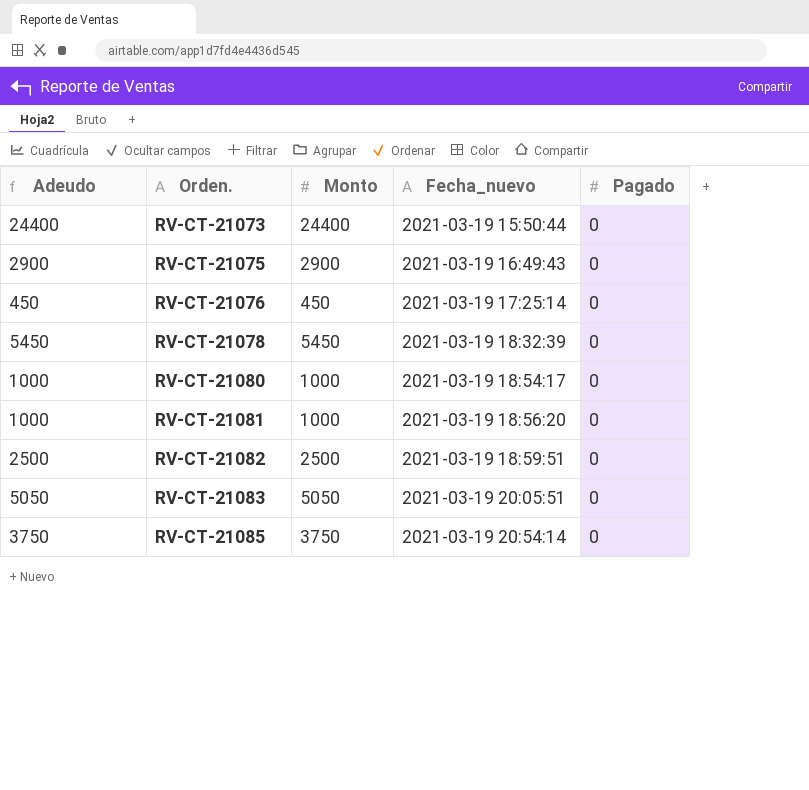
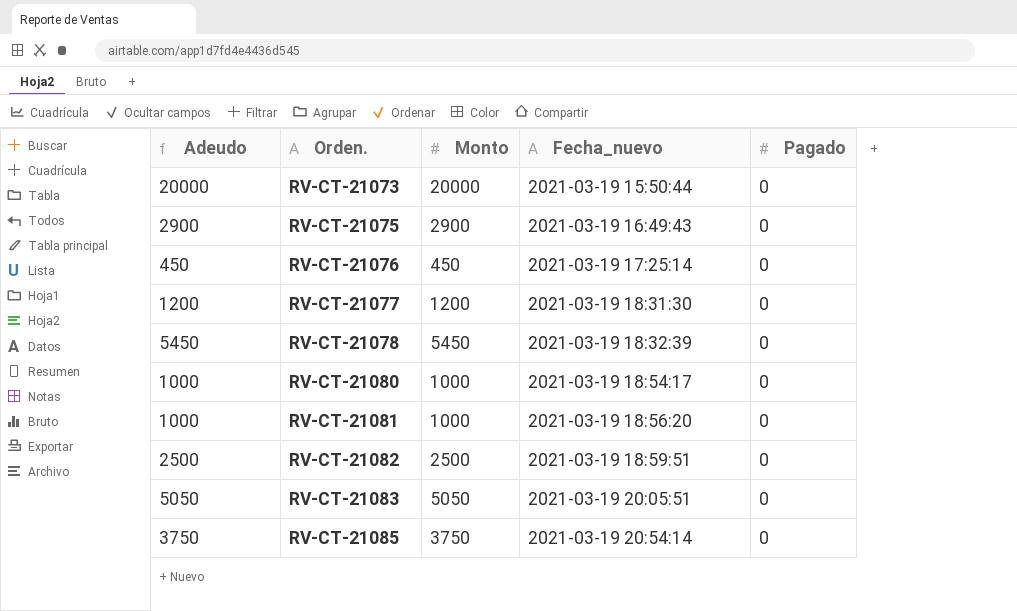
RV-CT-21073 | Adeudo: 24400 -> 20000
RV-CT-21073 | Monto: 24400 -> 20000
row RV-CT-21077: none -> 1200 | 1200 | 2021-03-19 18:31:30 | 0

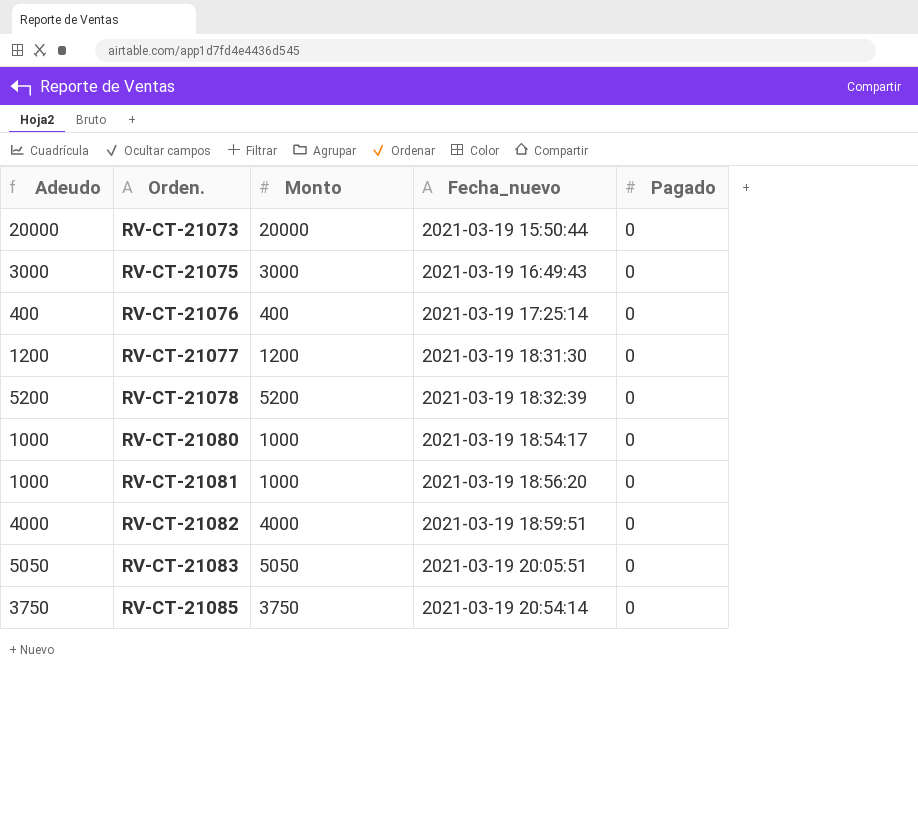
RV-CT-21075 | Adeudo: 2900 -> 3000
RV-CT-21075 | Monto: 2900 -> 3000
RV-CT-21076 | Adeudo: 450 -> 400
RV-CT-21076 | Monto: 450 -> 400
RV-CT-21078 | Adeudo: 5450 -> 5200
RV-CT-21078 | Monto: 5450 -> 5200
RV-CT-21082 | Adeudo: 2500 -> 4000
RV-CT-21082 | Monto: 2500 -> 4000

